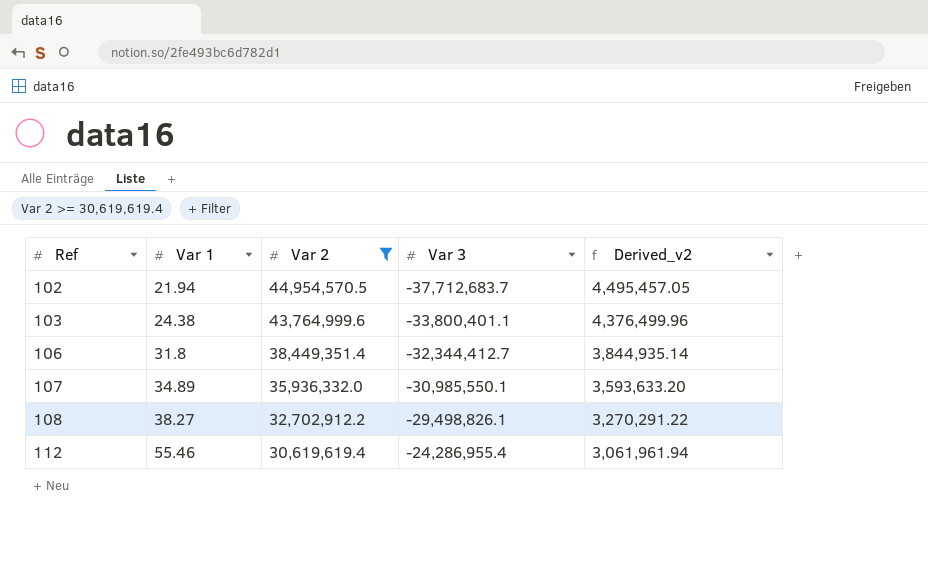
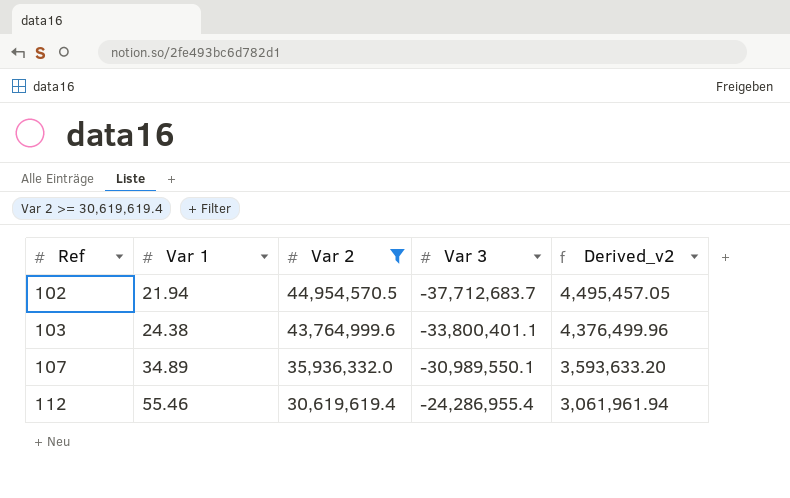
row 106: 31.8 | 38,449,351.4 | -32,344,412.7 | 3,844,935.14 -> none
row 108: 38.27 | 32,702,912.2 | -29,498,826.1 | 3,270,291.22 -> none
107 | Var 3: -30,985,550.1 -> -30,989,550.1

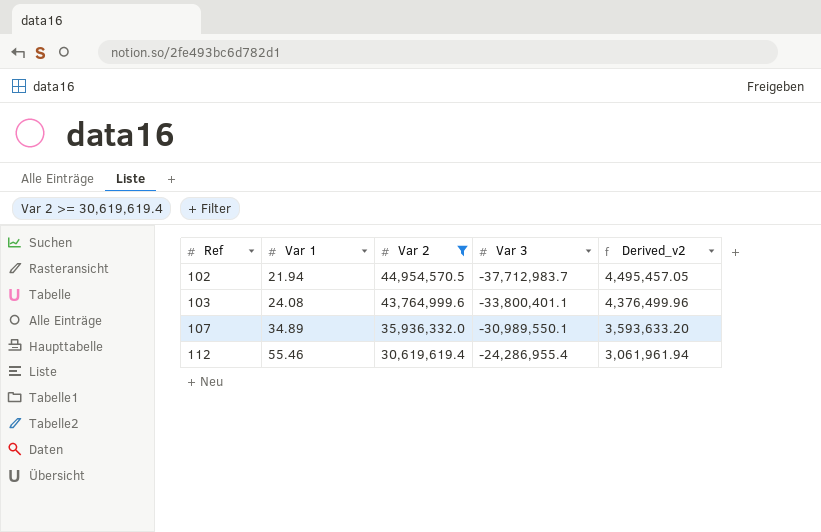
102 | Var 3: -37,712,683.7 -> -37,712,983.7
103 | Var 1: 24.38 -> 24.08

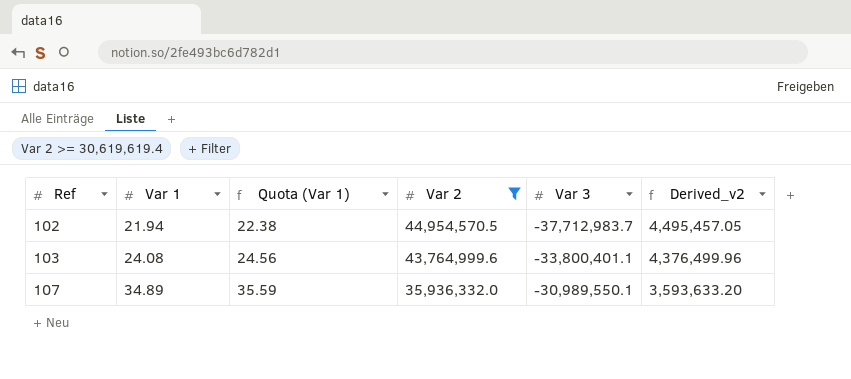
column Quota (Var 1) | formula: none -> [Var 1] * 1.02
row 112: 55.46 | 30,619,619.4 | -24,286,955.4 | 3,061,961.94 -> none

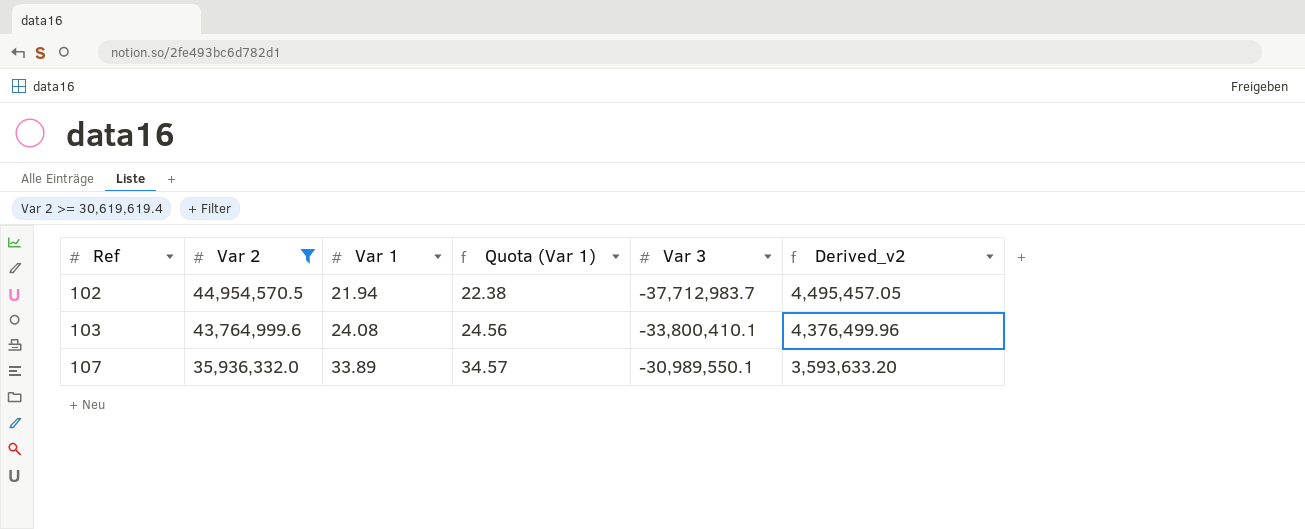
column Var 2 | position: 4 -> 2
103 | Var 3: -33,800,401.1 -> -33,800,410.1
107 | Var 1: 34.89 -> 33.89
107 | Quota (Var 1): 35.59 -> 34.57

